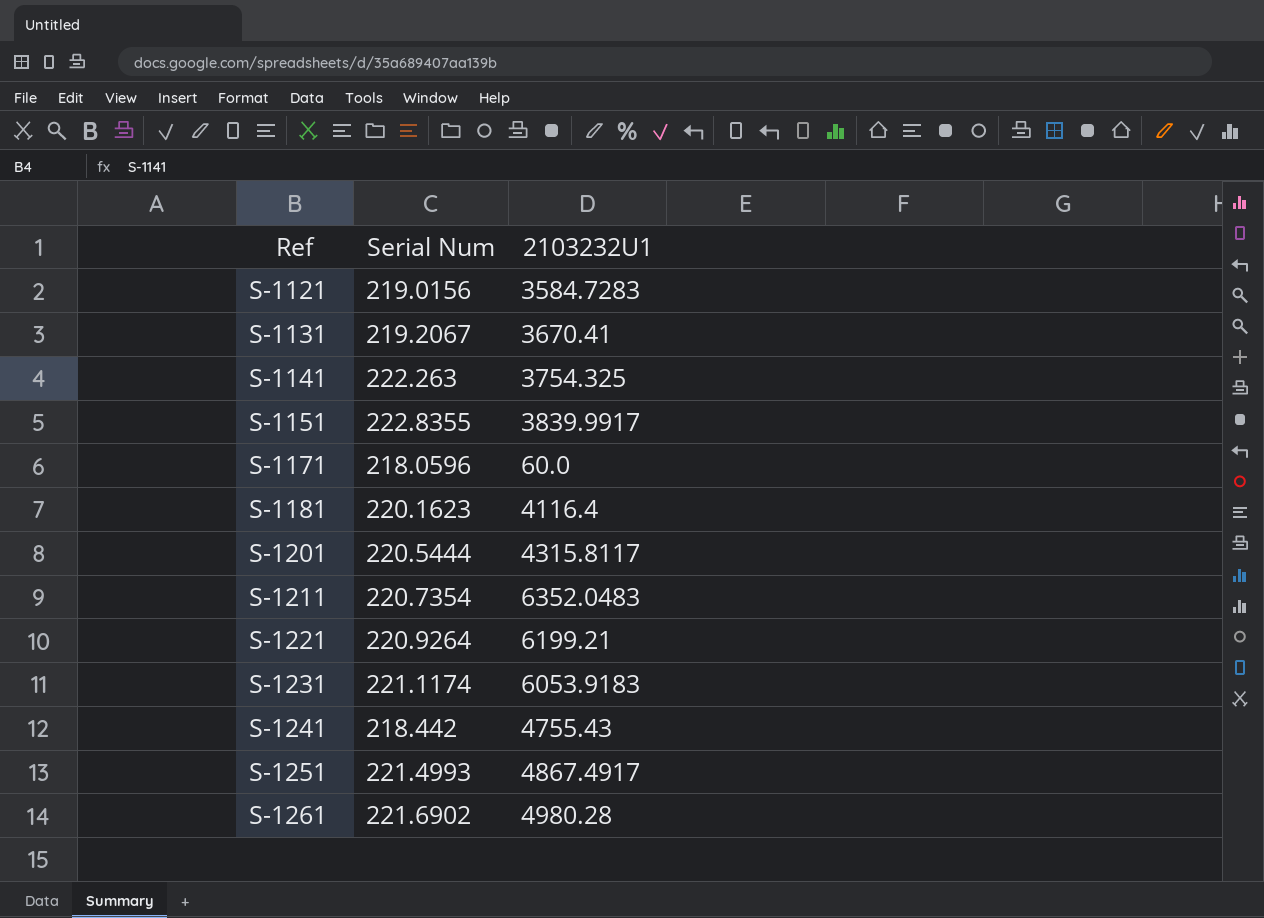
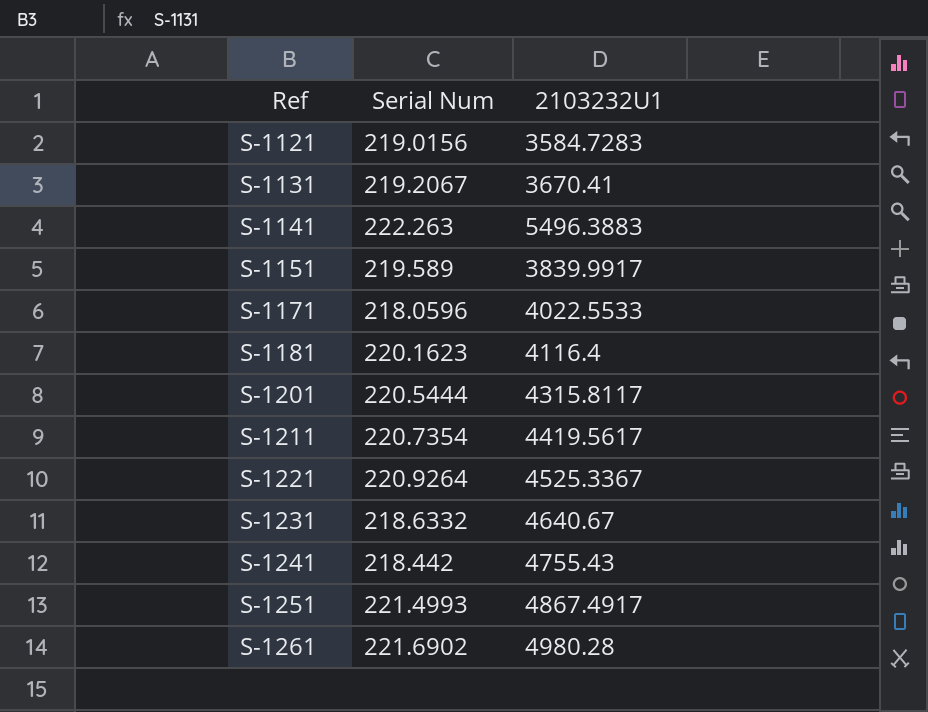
S-1141 | 2103232U1: 3754.325 -> 5496.3883
S-1151 | Serial Num: 222.8355 -> 219.589
S-1171 | 2103232U1: 60.0 -> 4022.5533
S-1211 | 2103232U1: 6352.0483 -> 4419.5617
S-1221 | 2103232U1: 6199.21 -> 4525.3367
S-1231 | Serial Num: 221.1174 -> 218.6332
S-1231 | 2103232U1: 6053.9183 -> 4640.67

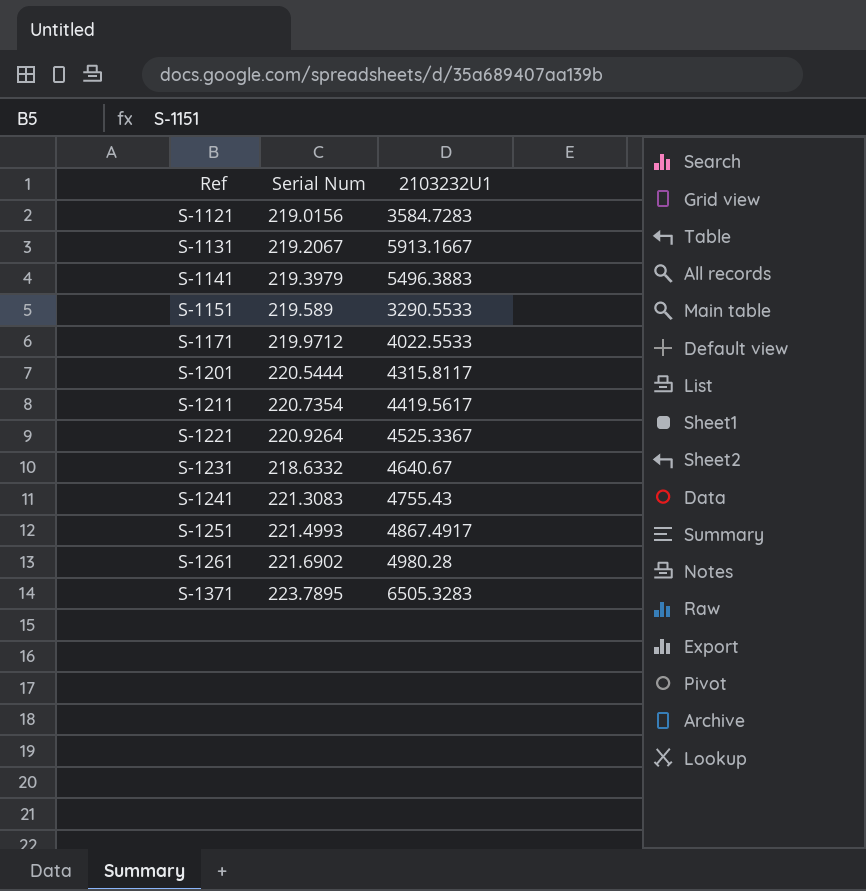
row S-1181: 220.1623 | 4116.4 -> none
S-1131 | 2103232U1: 3670.41 -> 5913.1667
S-1141 | Serial Num: 222.263 -> 219.3979
S-1151 | 2103232U1: 3839.9917 -> 3290.5533
S-1171 | Serial Num: 218.0596 -> 219.9712
S-1241 | Serial Num: 218.442 -> 221.3083
row S-1371: none -> 223.7895 | 6505.3283

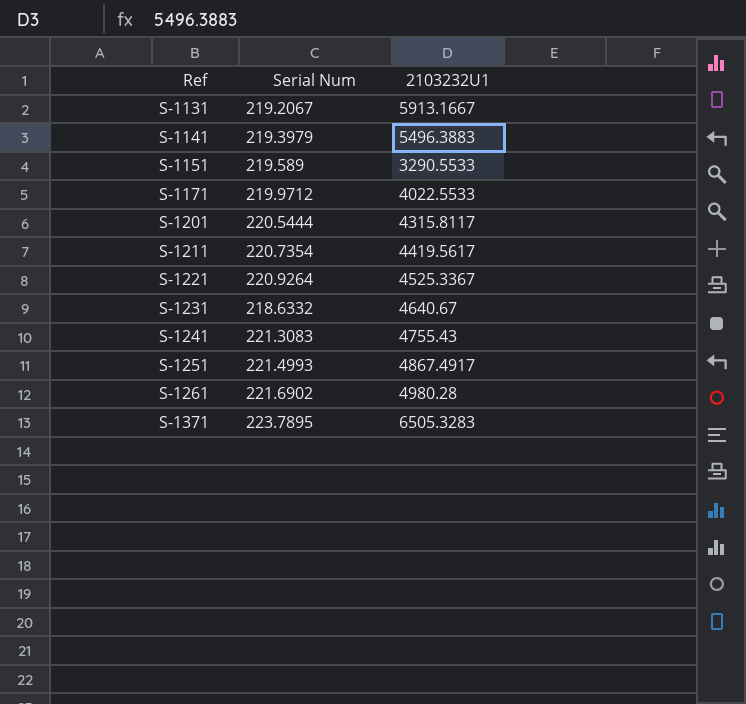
row S-1121: 219.0156 | 3584.7283 -> none

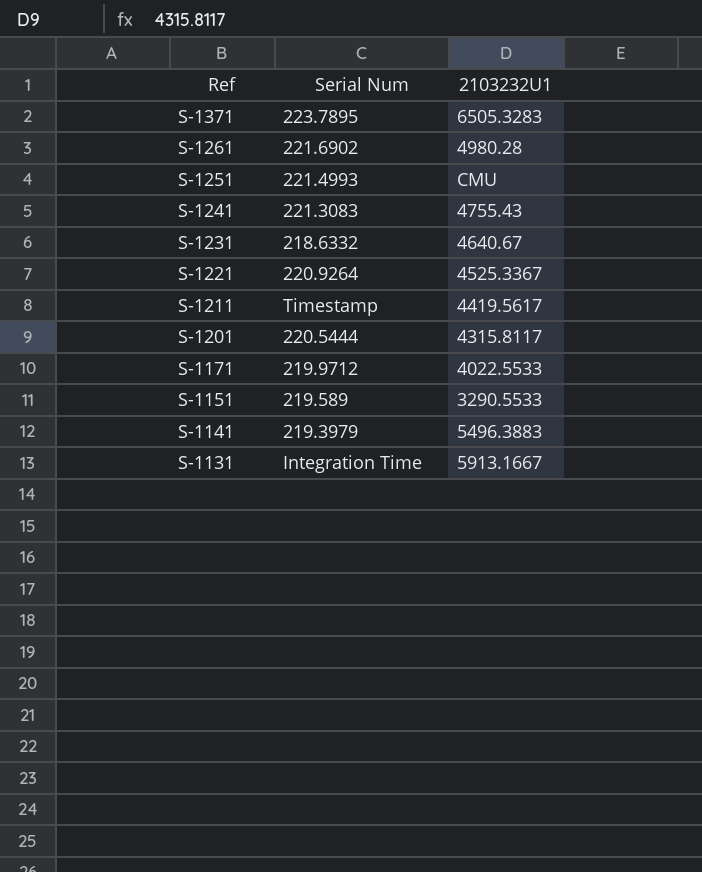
row order: Ref ascending -> Ref descending
S-1251 | 2103232U1: 4867.4917 -> CMU
S-1211 | Serial Num: 220.7354 -> Timestamp
S-1131 | Serial Num: 219.2067 -> Integration Time

